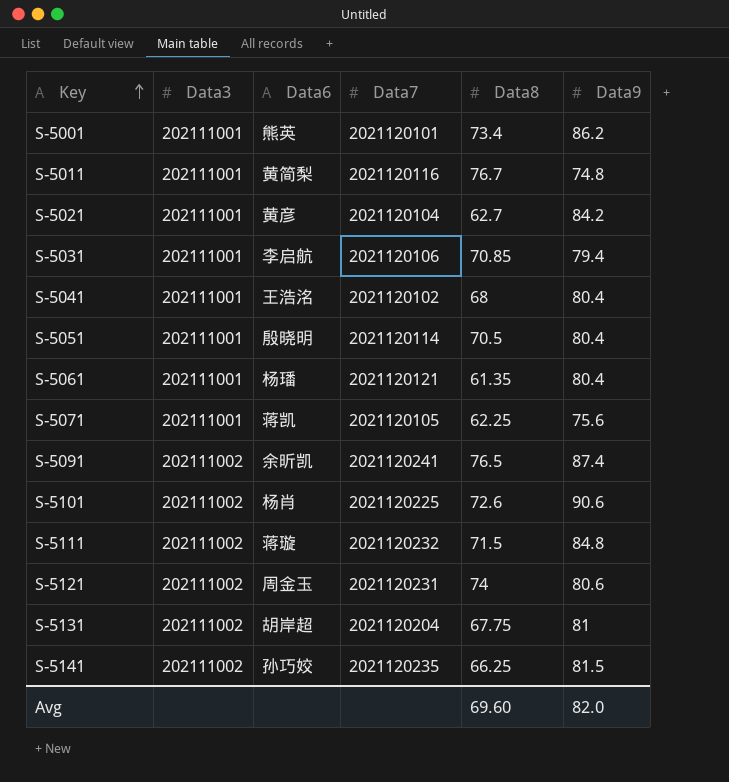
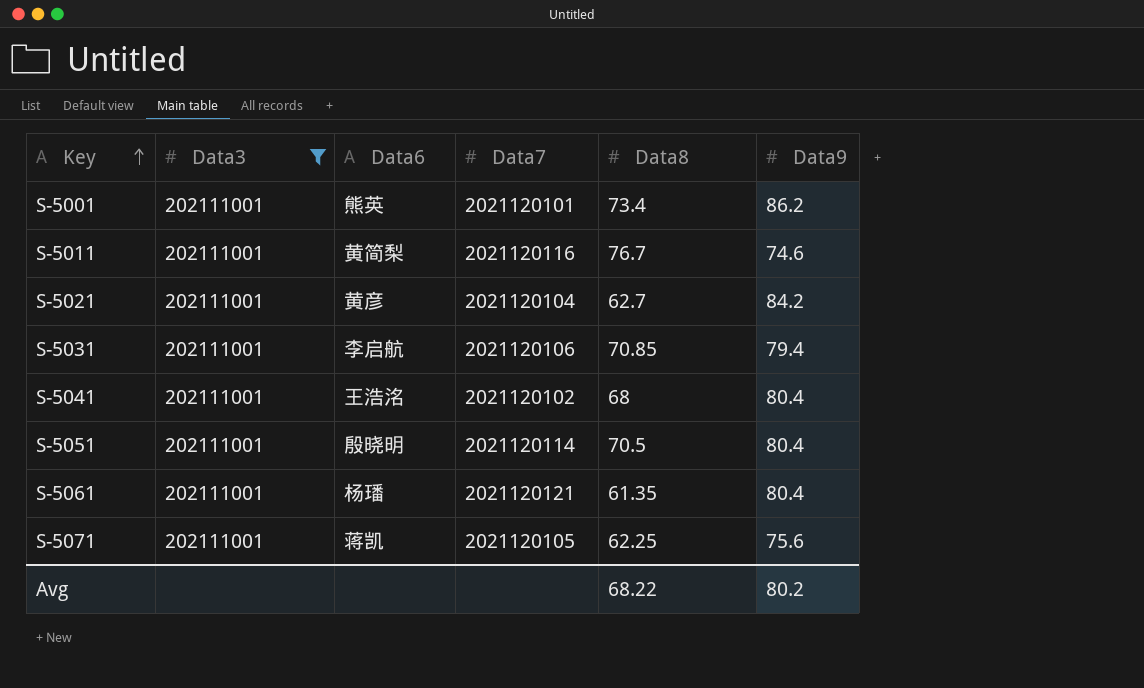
filter: none -> Data3 = 202111001
S-5011 | Data9: 74.8 -> 74.6
Avg | Data8: 69.60 -> 68.22
Avg | Data9: 82.0 -> 80.2

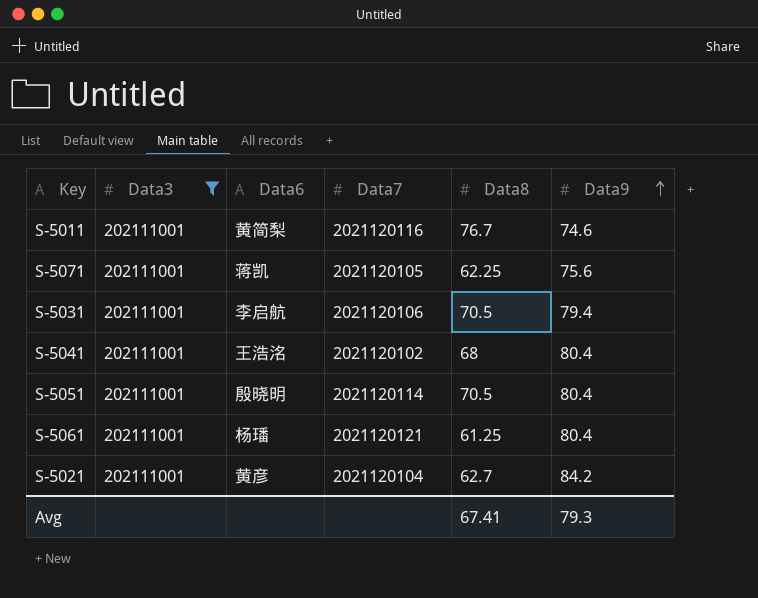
row order: Key ascending -> Data9 ascending
row S-5001: 202111001 | 熊英 | 2021120101 | 73.4 | 86.2 -> none
S-5031 | Data8: 70.85 -> 70.5
S-5061 | Data8: 61.35 -> 61.25
Avg | Data8: 68.22 -> 67.41
Avg | Data9: 80.2 -> 79.3

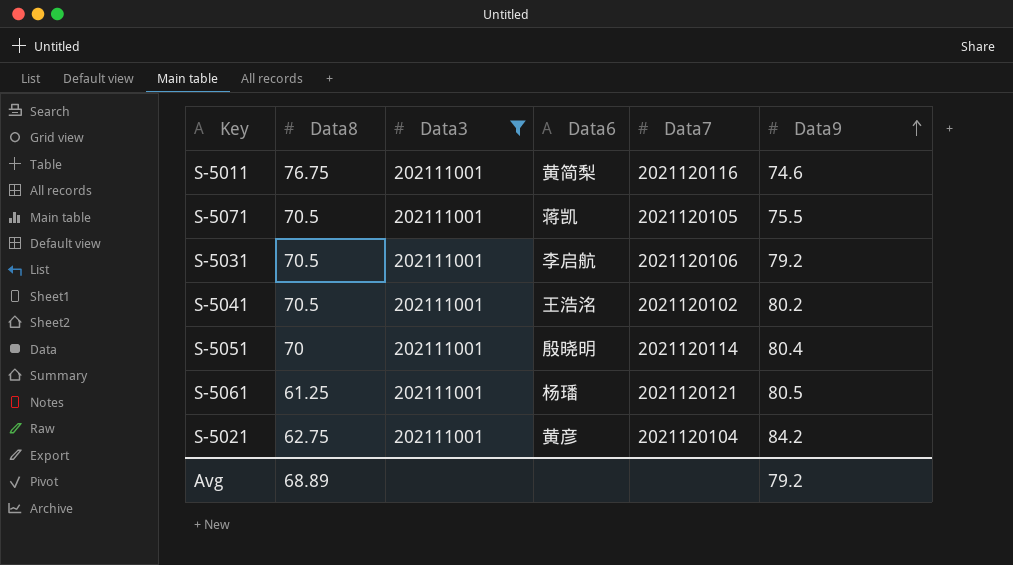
column Data8 | position: 5 -> 2
S-5011 | Data8: 76.7 -> 76.75
S-5071 | Data8: 62.25 -> 70.5
S-5071 | Data9: 75.6 -> 75.5
S-5031 | Data9: 79.4 -> 79.2
S-5041 | Data8: 68 -> 70.5
S-5041 | Data9: 80.4 -> 80.2
S-5051 | Data8: 70.5 -> 70
S-5061 | Data9: 80.4 -> 80.5
S-5021 | Data8: 62.7 -> 62.75
Avg | Data8: 67.41 -> 68.89
Avg | Data9: 79.3 -> 79.2

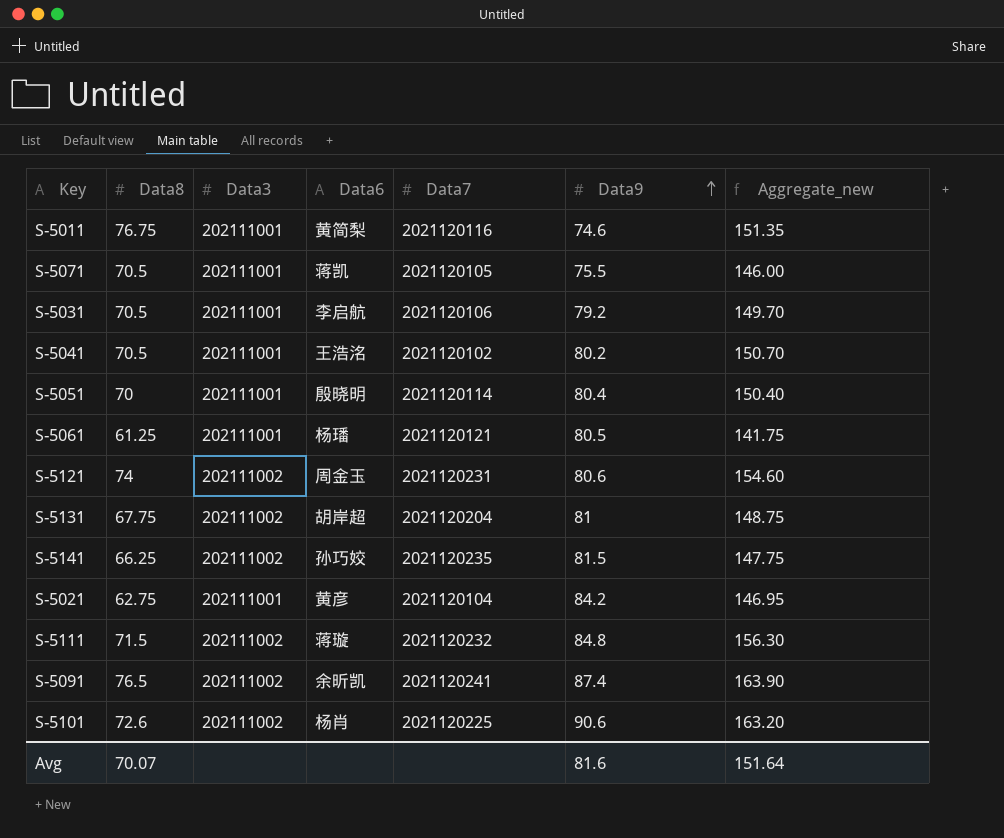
filter: Data3 = 202111001 -> none
column Aggregate_new | formula: none -> [Data8] + [Data9]
Avg | Data8: 68.89 -> 70.07
Avg | Data9: 79.2 -> 81.6

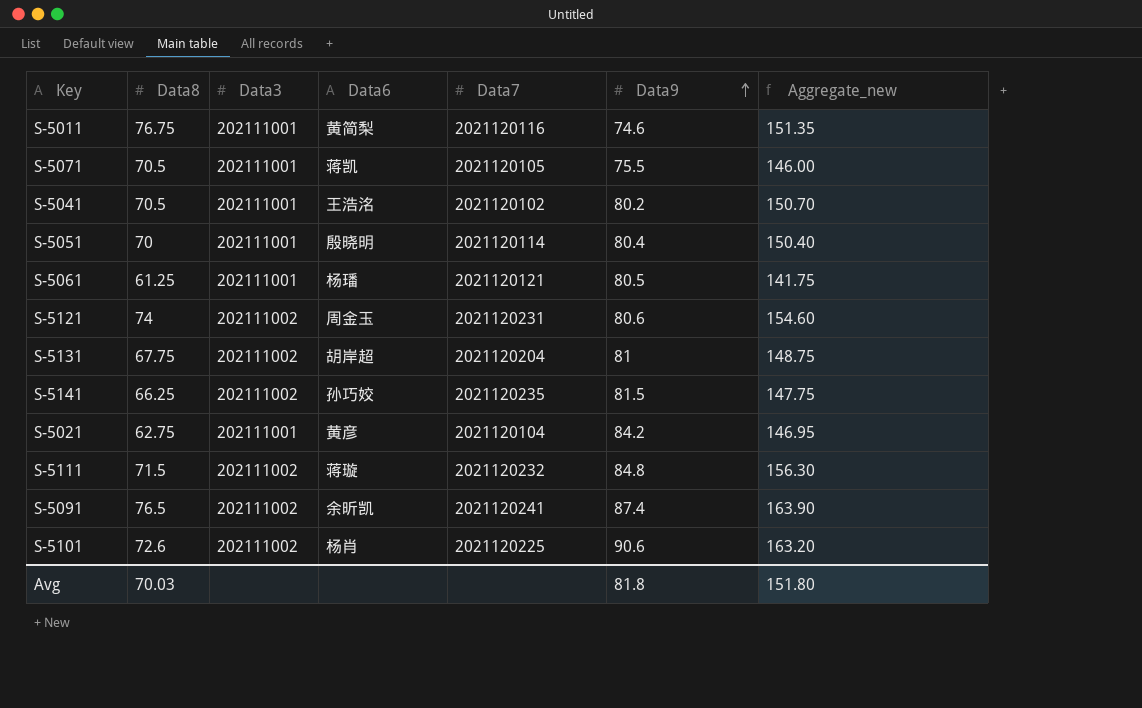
row S-5031: 70.5 | 202111001 | 李启航 | 2021120106 | 79.2 | 149.70 -> none
Avg | Data8: 70.07 -> 70.03
Avg | Data9: 81.6 -> 81.8
Avg | Aggregate_new: 151.64 -> 151.80

